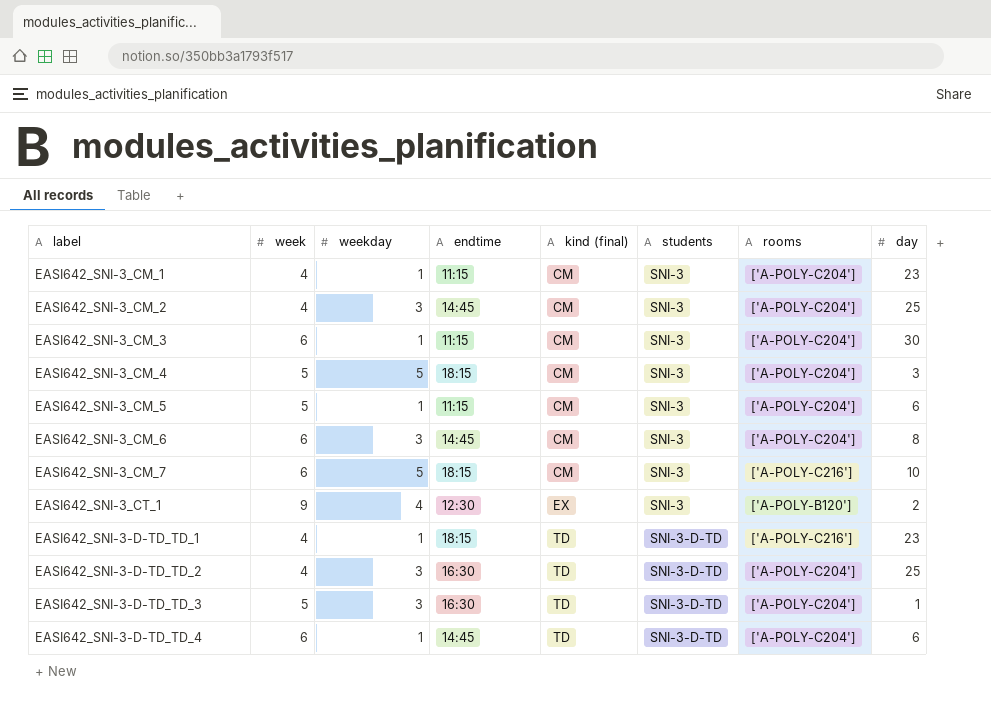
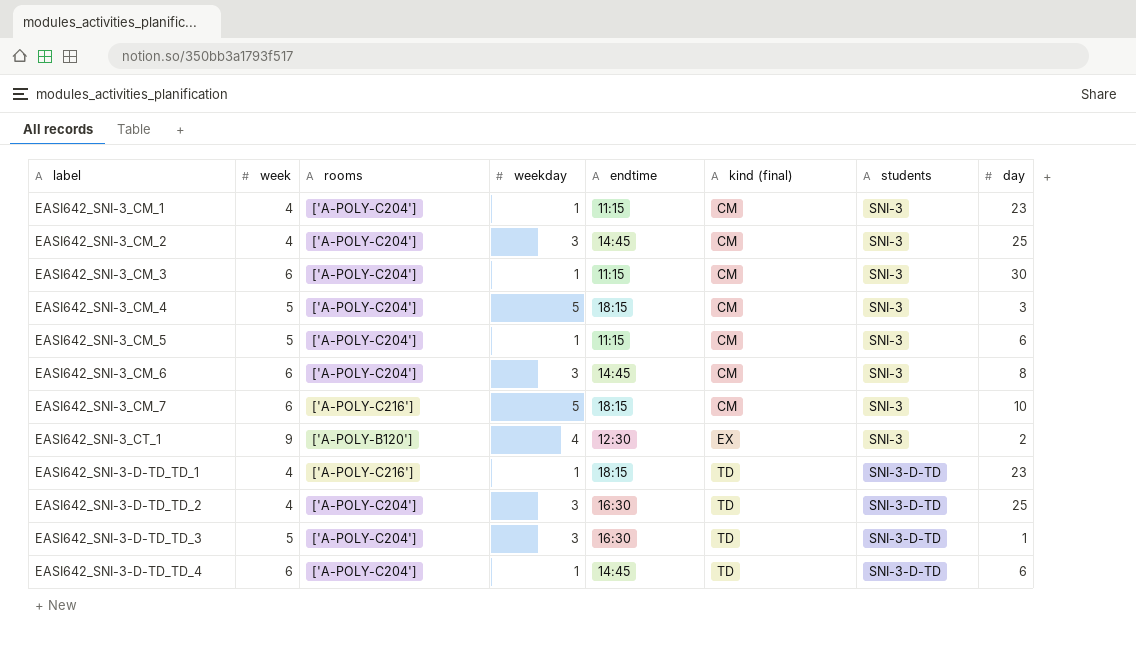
column rooms | position: 7 -> 3

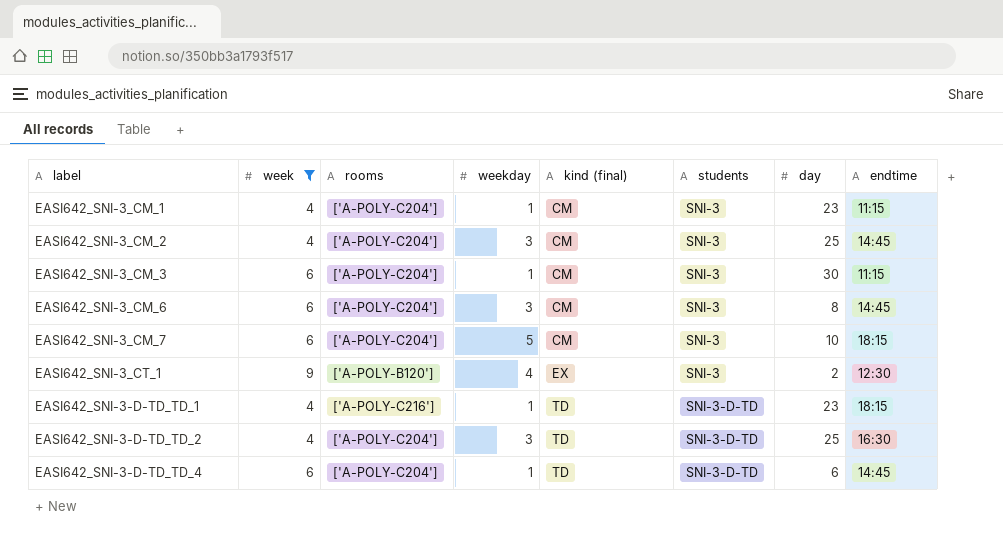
filter: none -> week != 5
column endtime | position: 5 -> 8
EASI642_SNI-3_CM_7 | rooms: ['A-POLY-C216'] -> ['A-POLY-C204']

